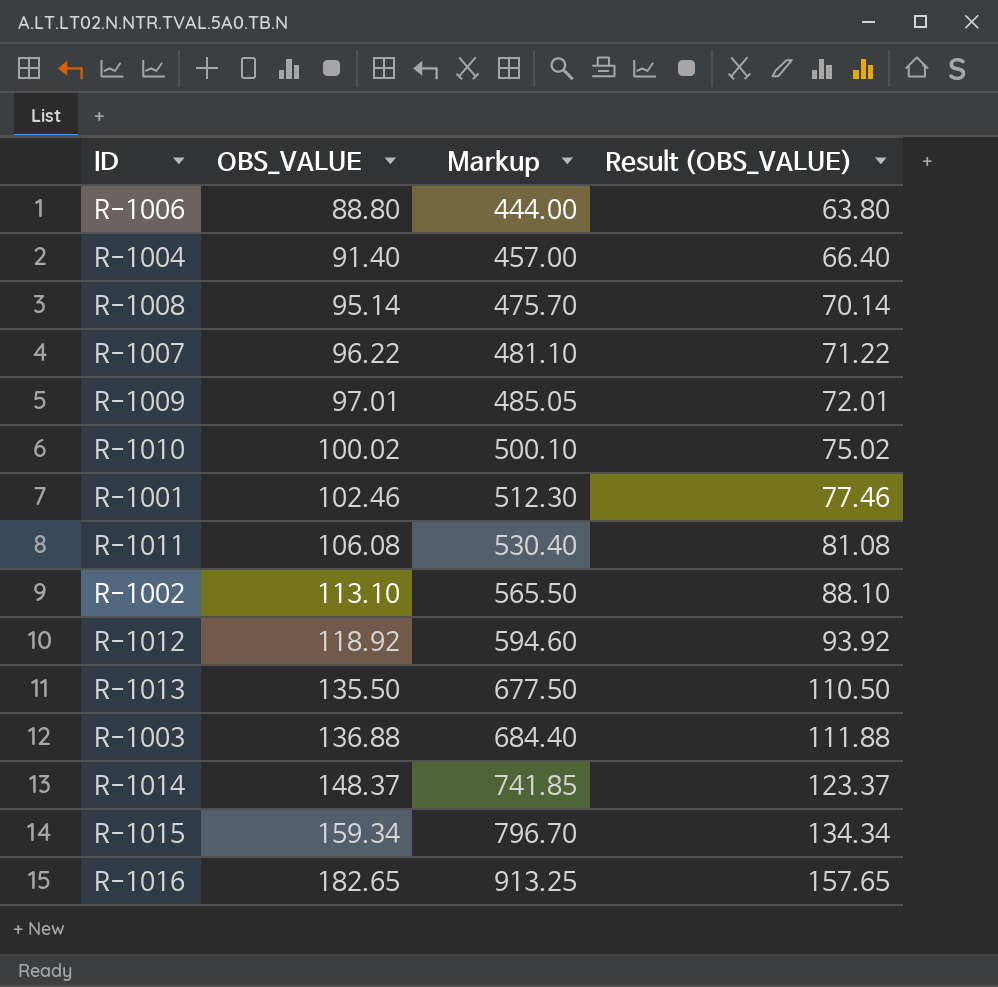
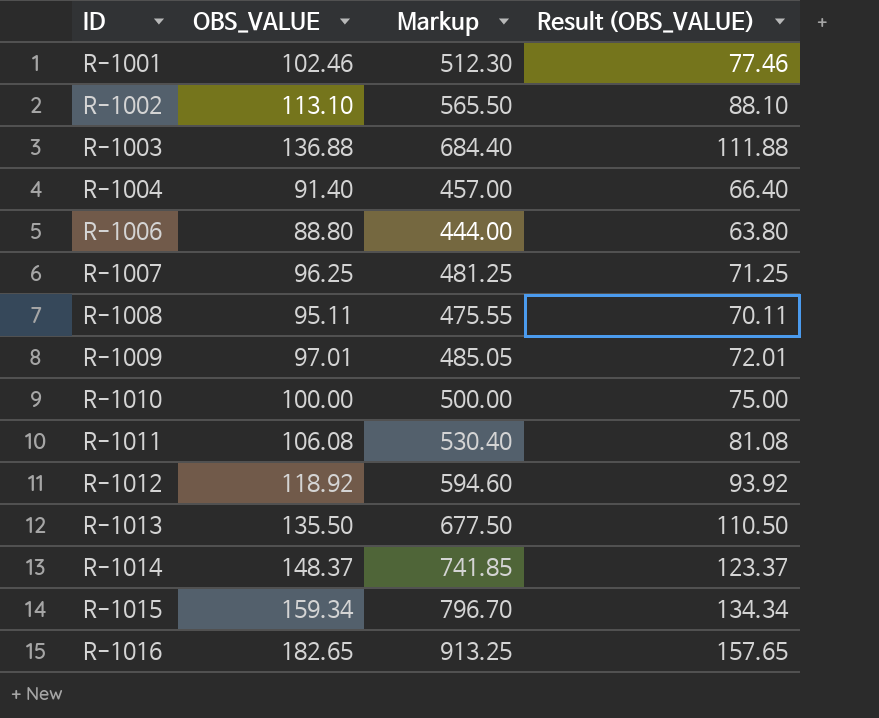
row order: OBS_VALUE ascending -> ID ascending
R-1007 | OBS_VALUE: 96.22 -> 96.25
R-1007 | Markup: 481.10 -> 481.25
R-1007 | Result (OBS_VALUE): 71.22 -> 71.25
R-1008 | OBS_VALUE: 95.14 -> 95.11
R-1008 | Markup: 475.70 -> 475.55
R-1008 | Result (OBS_VALUE): 70.14 -> 70.11
R-1010 | OBS_VALUE: 100.02 -> 100.00
R-1010 | Markup: 500.10 -> 500.00
R-1010 | Result (OBS_VALUE): 75.02 -> 75.00

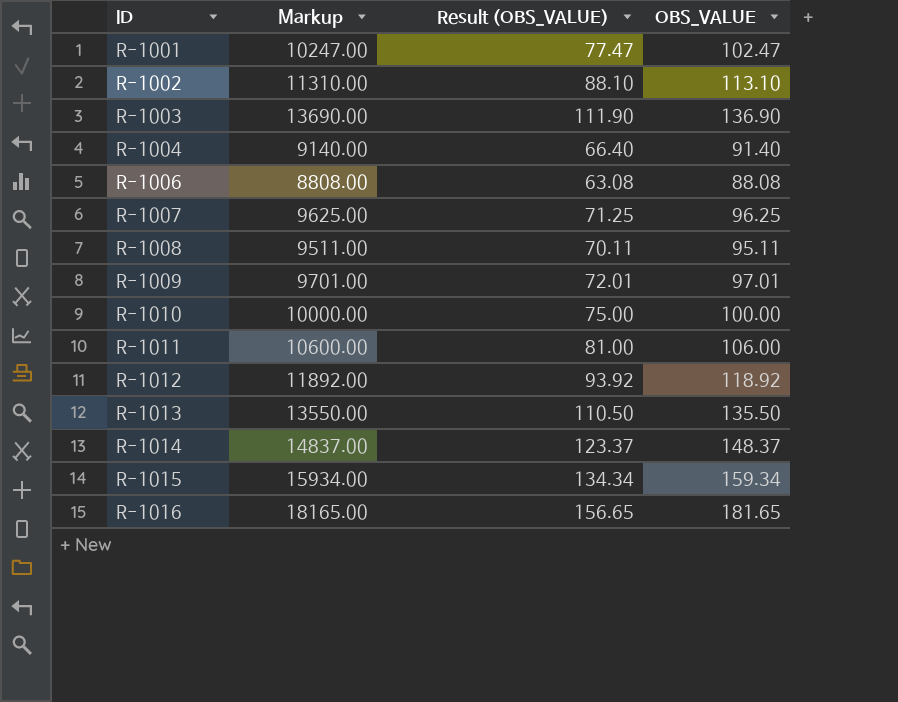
column Markup | formula: [OBS_VALUE] * 5 -> [OBS_VALUE] * 100
column OBS_VALUE | position: 2 -> 4
R-1001 | Result (OBS_VALUE): 77.46 -> 77.47
R-1001 | OBS_VALUE: 102.46 -> 102.47
R-1003 | Result (OBS_VALUE): 111.88 -> 111.90
R-1003 | OBS_VALUE: 136.88 -> 136.90
R-1006 | Result (OBS_VALUE): 63.80 -> 63.08
R-1006 | OBS_VALUE: 88.80 -> 88.08
R-1011 | Result (OBS_VALUE): 81.08 -> 81.00
R-1011 | OBS_VALUE: 106.08 -> 106.00
R-1016 | Result (OBS_VALUE): 157.65 -> 156.65
R-1016 | OBS_VALUE: 182.65 -> 181.65

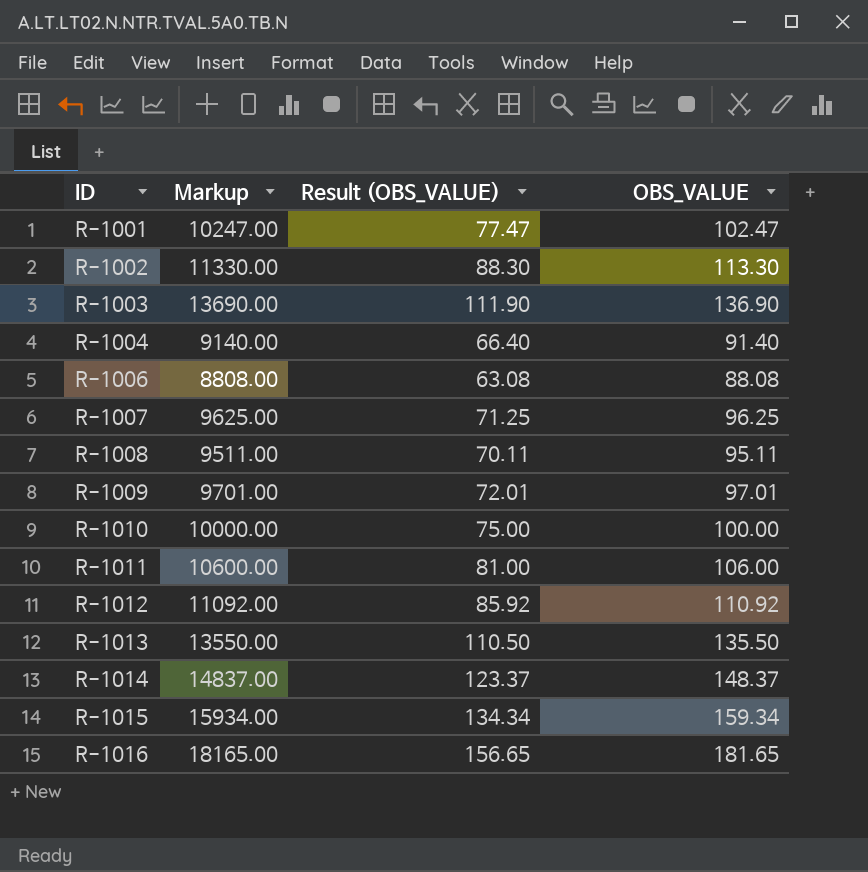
R-1002 | Markup: 11310.00 -> 11330.00
R-1002 | Result (OBS_VALUE): 88.10 -> 88.30
R-1002 | OBS_VALUE: 113.10 -> 113.30
R-1012 | Markup: 11892.00 -> 11092.00
R-1012 | Result (OBS_VALUE): 93.92 -> 85.92
R-1012 | OBS_VALUE: 118.92 -> 110.92

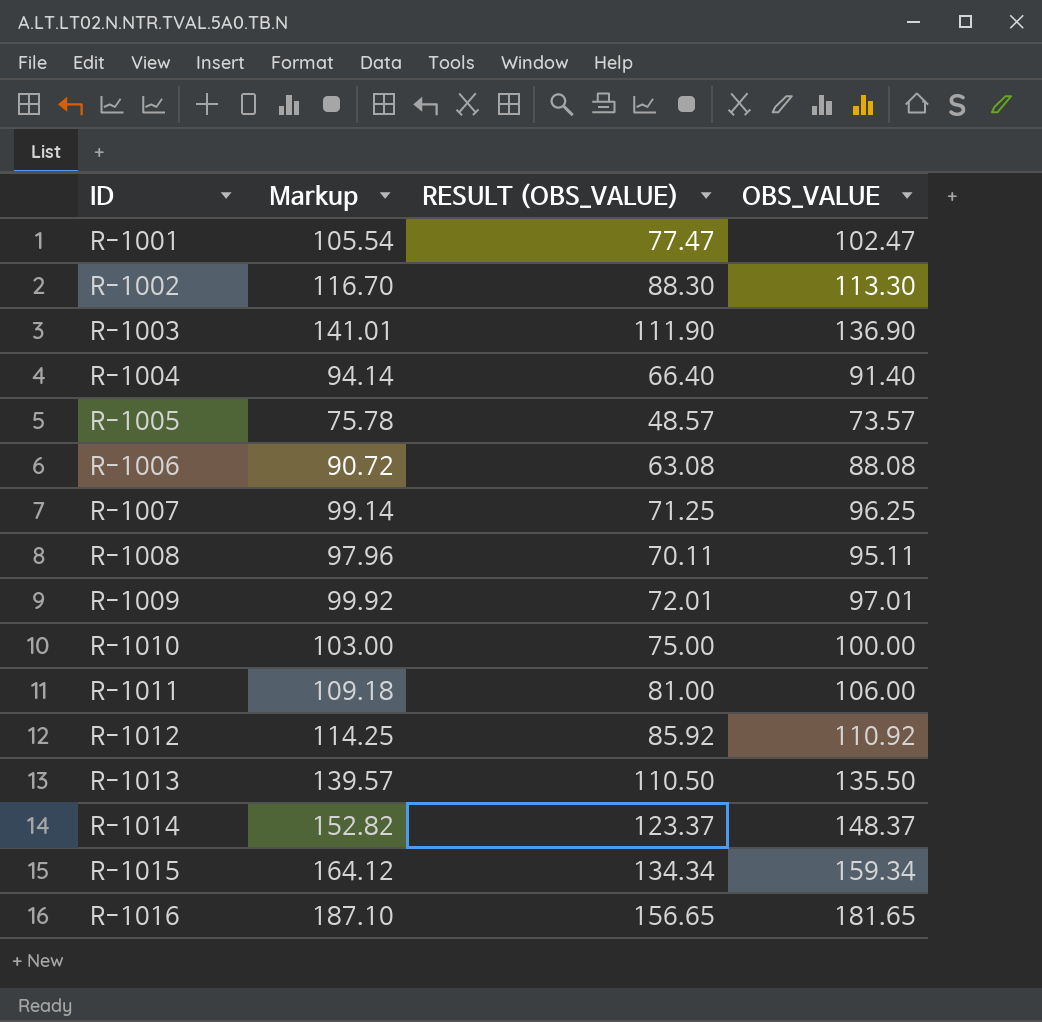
column Markup | formula: [OBS_VALUE] * 100 -> [OBS_VALUE] * 1.03
column name: Result (OBS_VALUE) -> RESULT (OBS_VALUE)
row R-1005: none -> 75.78 | 48.57 | 73.57

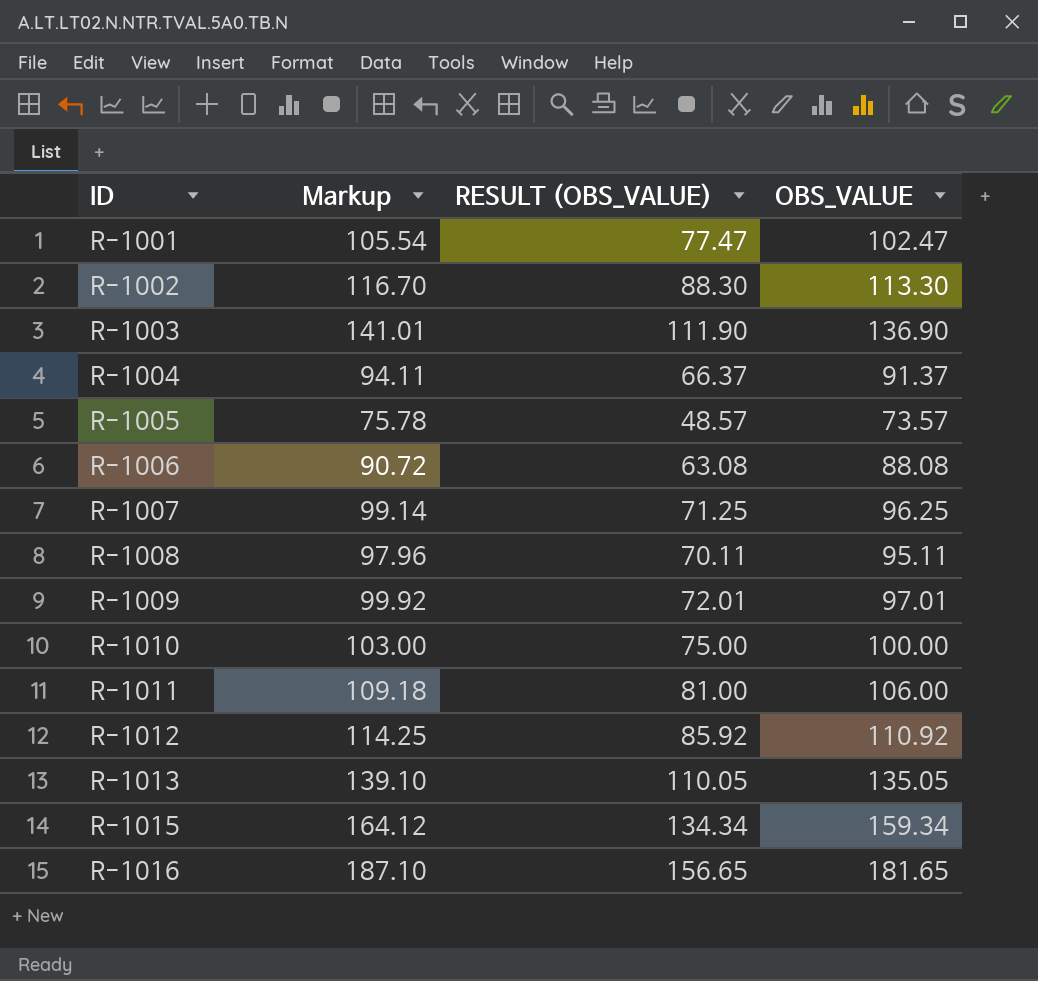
row R-1014: 152.82 | 123.37 | 148.37 -> none
R-1004 | Markup: 94.14 -> 94.11
R-1004 | RESULT (OBS_VALUE): 66.40 -> 66.37
R-1004 | OBS_VALUE: 91.40 -> 91.37
R-1013 | Markup: 139.57 -> 139.10
R-1013 | RESULT (OBS_VALUE): 110.50 -> 110.05
R-1013 | OBS_VALUE: 135.50 -> 135.05

